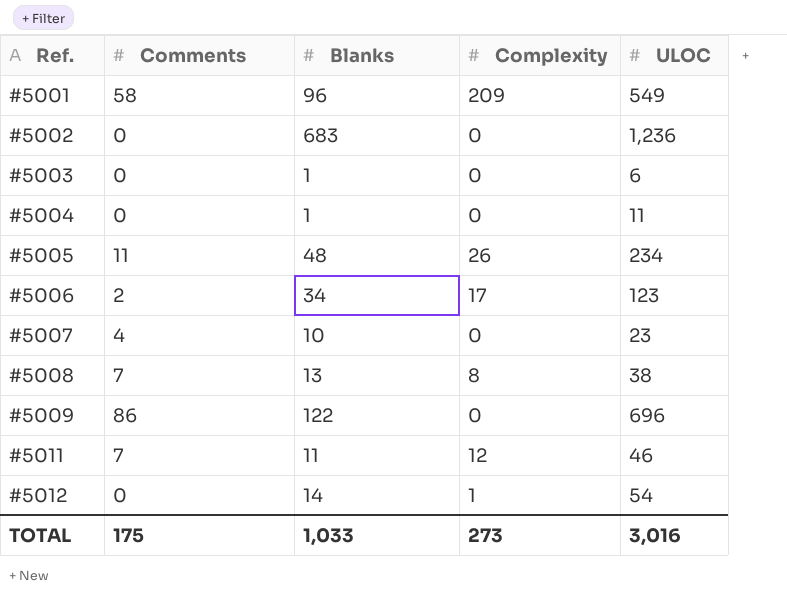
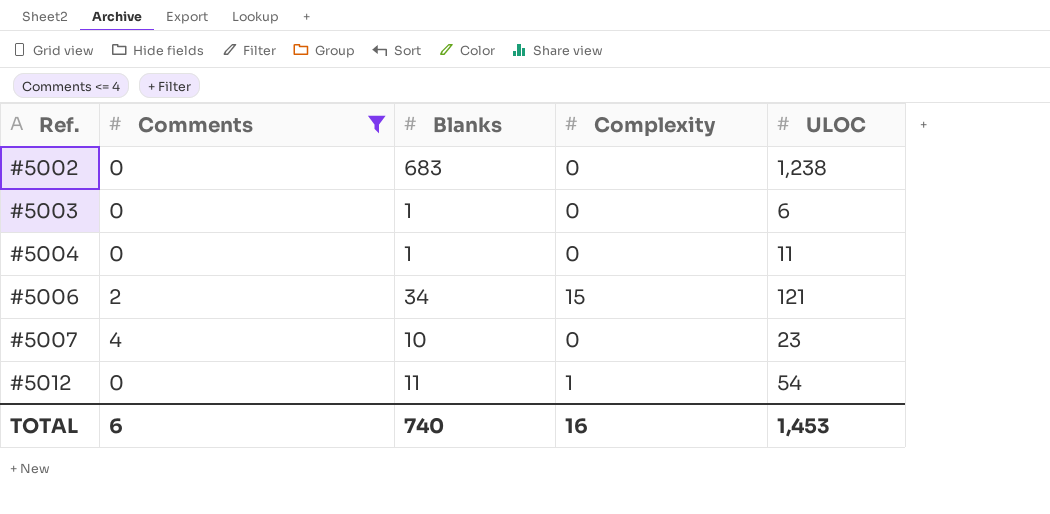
filter: none -> Comments <= 4
#5002 | ULOC: 1,236 -> 1,238
#5006 | Complexity: 17 -> 15
#5006 | ULOC: 123 -> 121
#5012 | Blanks: 14 -> 11
TOTAL | Comments: 175 -> 6
TOTAL | Blanks: 1,033 -> 740
TOTAL | Complexity: 273 -> 16
TOTAL | ULOC: 3,016 -> 1,453

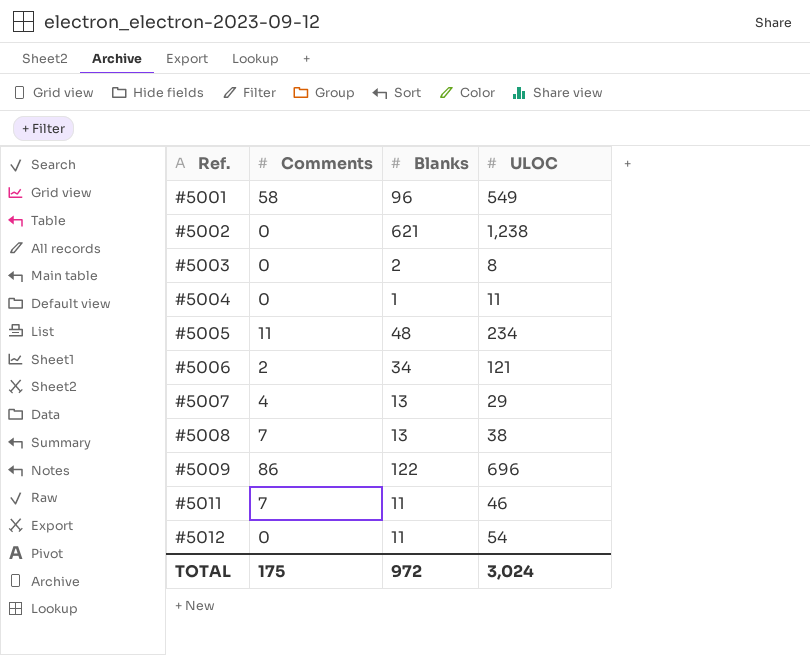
filter: Comments <= 4 -> none
column Complexity | position: 4 -> none
#5002 | Blanks: 683 -> 621
#5003 | Blanks: 1 -> 2
#5003 | ULOC: 6 -> 8
#5007 | Blanks: 10 -> 13
#5007 | ULOC: 23 -> 29
TOTAL | Comments: 6 -> 175
TOTAL | Blanks: 740 -> 972
TOTAL | ULOC: 1,453 -> 3,024

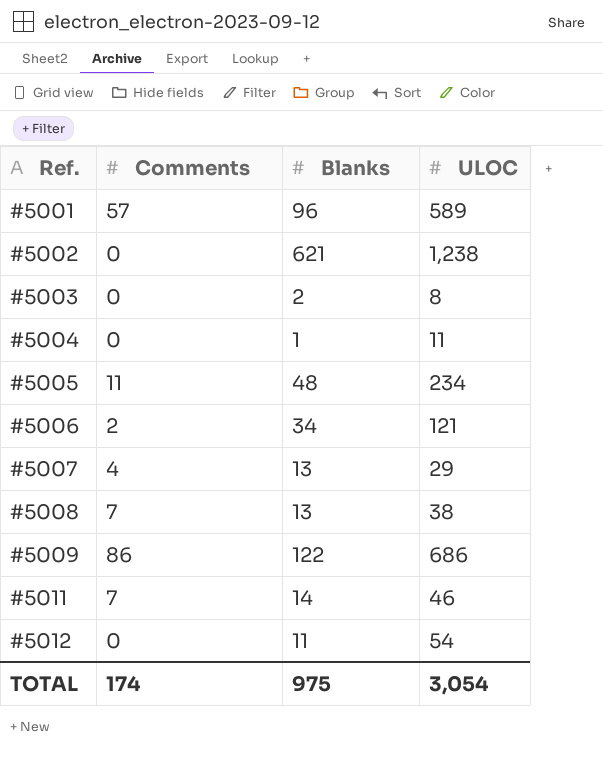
#5001 | Comments: 58 -> 57
#5001 | ULOC: 549 -> 589
#5009 | ULOC: 696 -> 686
#5011 | Blanks: 11 -> 14
TOTAL | Comments: 175 -> 174
TOTAL | Blanks: 972 -> 975
TOTAL | ULOC: 3,024 -> 3,054

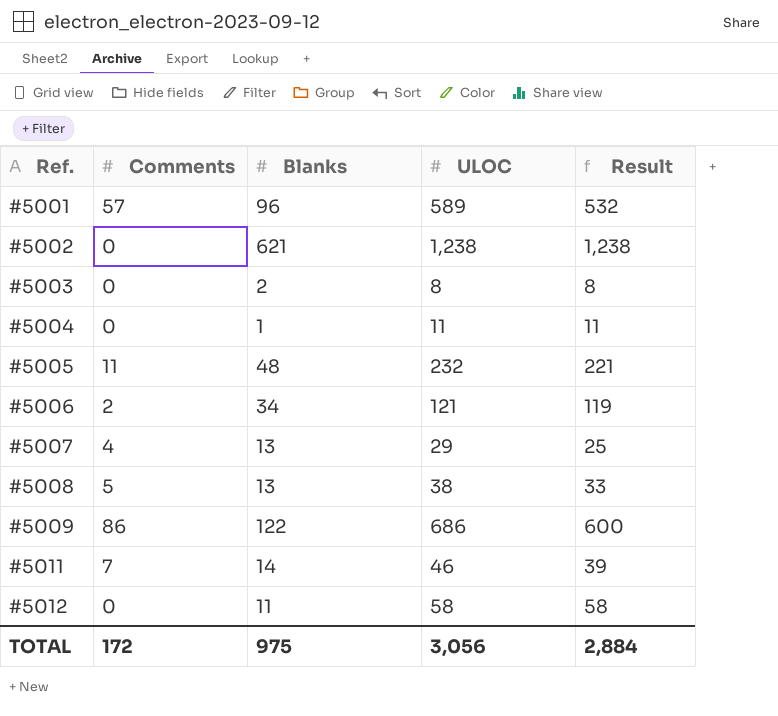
column Result | formula: none -> [ULOC] - [Comments]
#5005 | ULOC: 234 -> 232
#5008 | Comments: 7 -> 5
#5012 | ULOC: 54 -> 58
TOTAL | Comments: 174 -> 172
TOTAL | ULOC: 3,054 -> 3,056

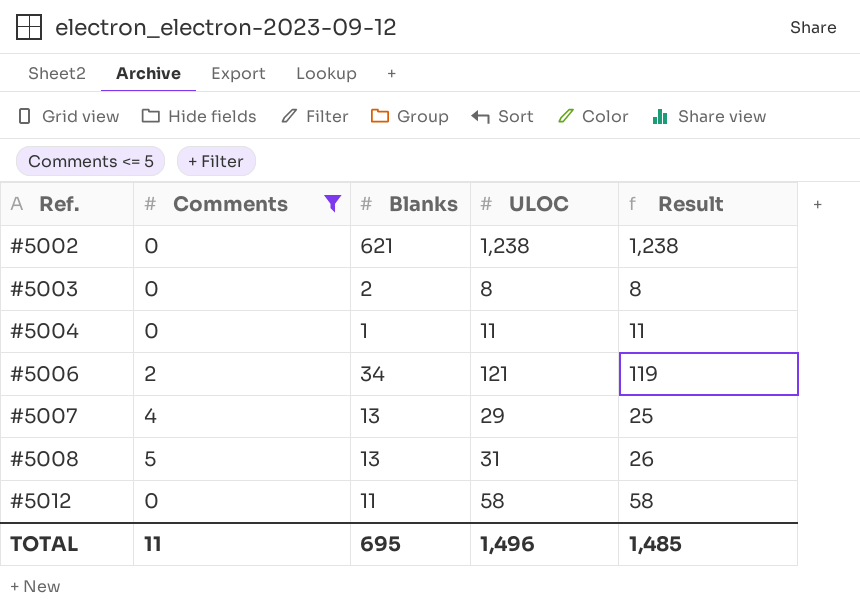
filter: none -> Comments <= 5
#5008 | ULOC: 38 -> 31
#5008 | Result: 33 -> 26
TOTAL | Comments: 172 -> 11
TOTAL | Blanks: 975 -> 695
TOTAL | ULOC: 3,056 -> 1,496
TOTAL | Result: 2,884 -> 1,485

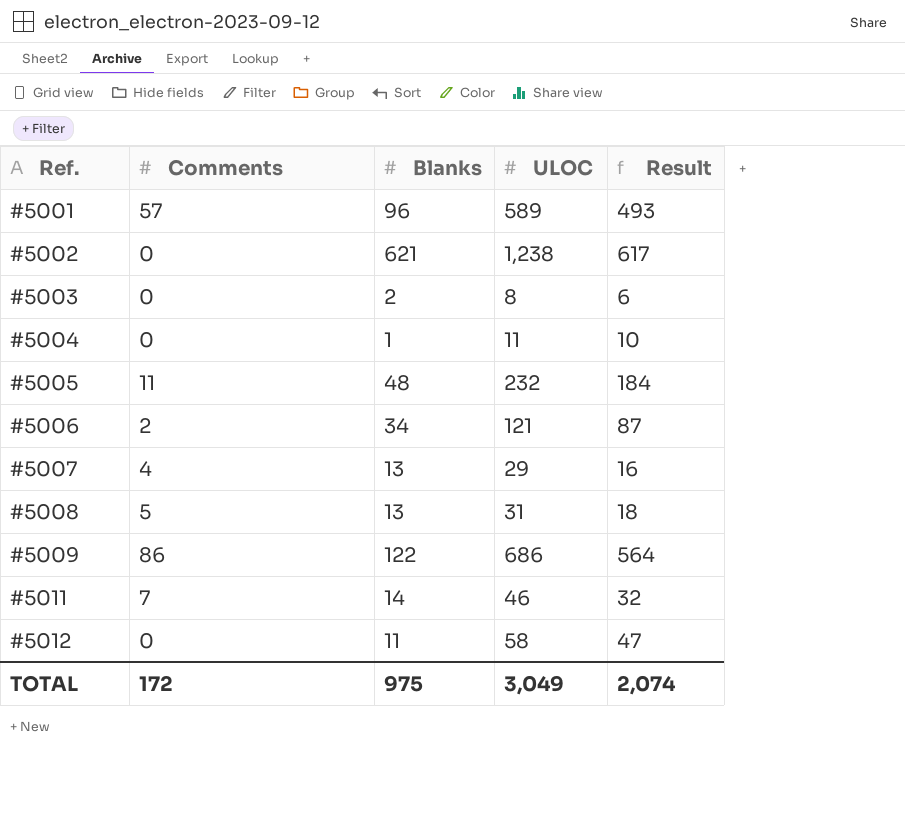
filter: Comments <= 5 -> none
column Result | formula: [ULOC] - [Comments] -> [ULOC] - [Blanks]
TOTAL | Comments: 11 -> 172
TOTAL | Blanks: 695 -> 975
TOTAL | ULOC: 1,496 -> 3,049
TOTAL | Result: 1,485 -> 2,074

